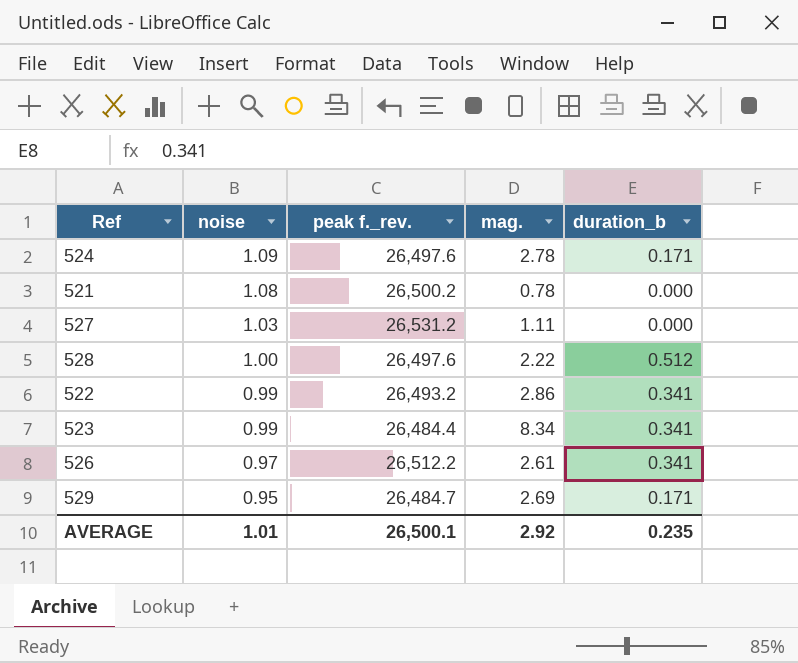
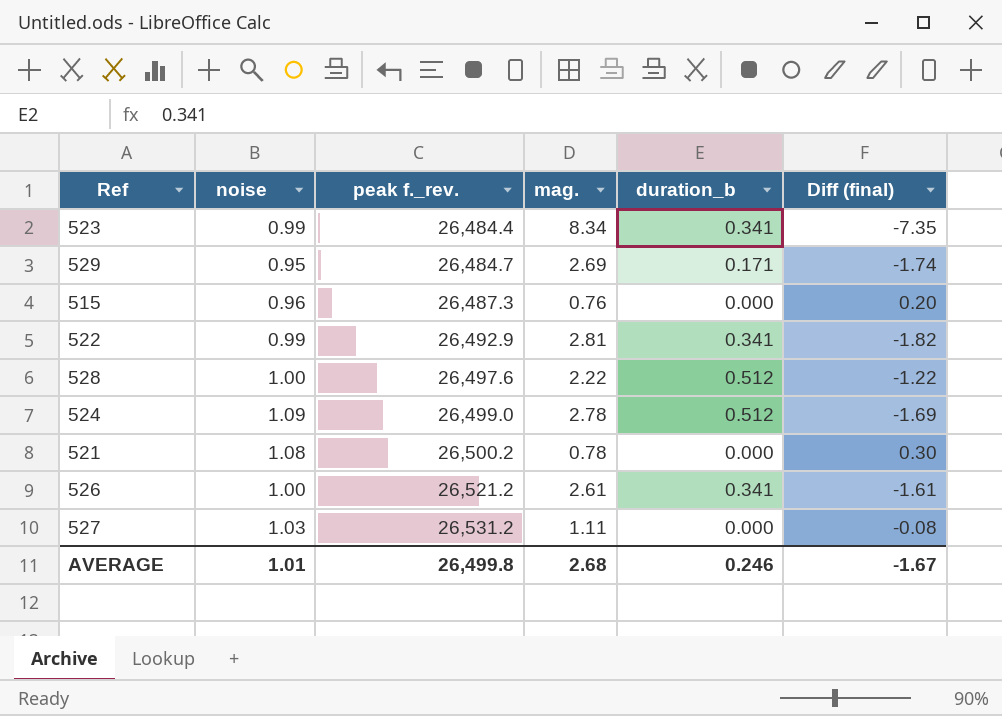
row order: noise descending -> peak f._rev. ascending
column Diff (final) | formula: none -> [noise] - [mag.]
row 515: none -> 0.96 | 26,487.3 | 0.76 | 0.000 | 0.20
522 | peak f._rev.: 26,493.2 -> 26,492.9
522 | mag.: 2.86 -> 2.81
524 | peak f._rev.: 26,497.6 -> 26,499.0
524 | duration_b: 0.171 -> 0.512
526 | noise: 0.97 -> 1.00
526 | peak f._rev.: 26,512.2 -> 26,521.2
AVERAGE | peak f._rev.: 26,500.1 -> 26,499.8
AVERAGE | mag.: 2.92 -> 2.68
AVERAGE | duration_b: 0.235 -> 0.246

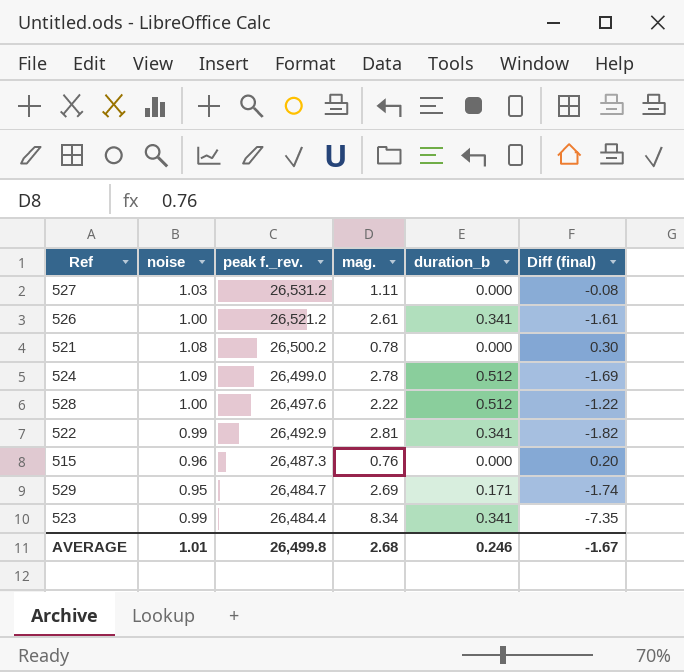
row order: peak f._rev. ascending -> peak f._rev. descending

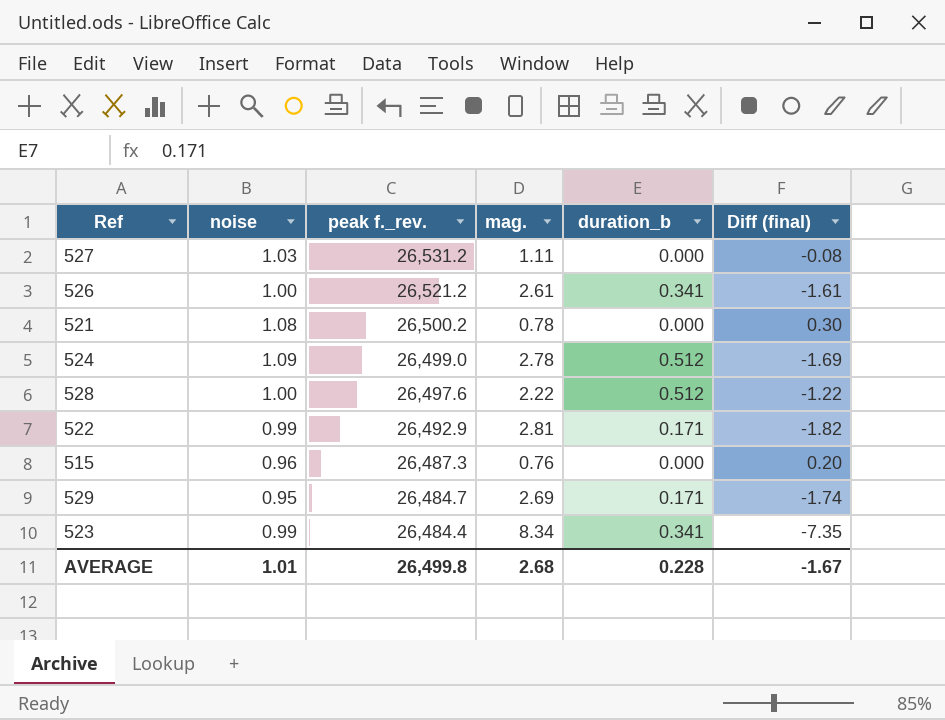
522 | duration_b: 0.341 -> 0.171
AVERAGE | duration_b: 0.246 -> 0.228

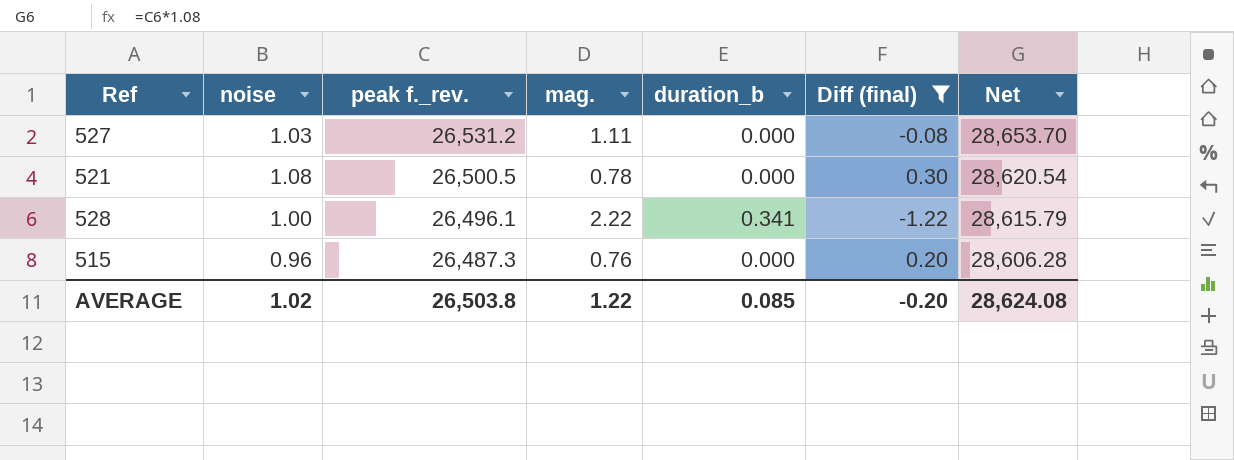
filter: none -> Diff (final) >= -1.22
column Net | formula: none -> [peak f._rev.] * 1.08
521 | peak f._rev.: 26,500.2 -> 26,500.5
528 | peak f._rev.: 26,497.6 -> 26,496.1
528 | duration_b: 0.512 -> 0.341
AVERAGE | noise: 1.01 -> 1.02
AVERAGE | peak f._rev.: 26,499.8 -> 26,503.8
AVERAGE | mag.: 2.68 -> 1.22
AVERAGE | duration_b: 0.228 -> 0.085
AVERAGE | Diff (final): -1.67 -> -0.20

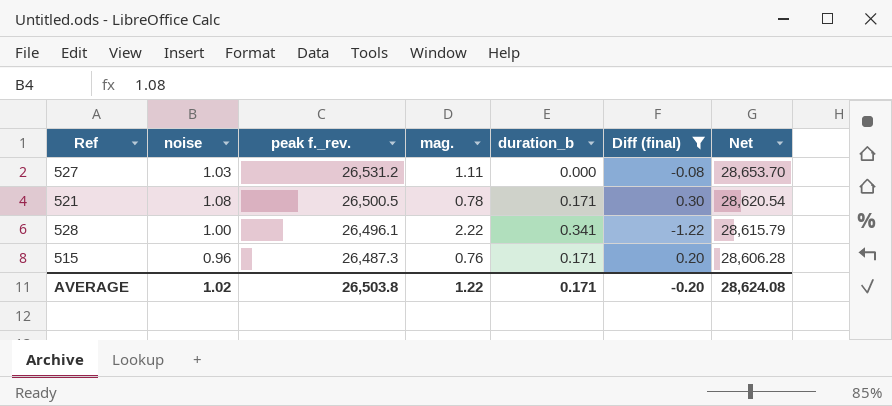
521 | duration_b: 0.000 -> 0.171
515 | duration_b: 0.000 -> 0.171
AVERAGE | duration_b: 0.085 -> 0.171

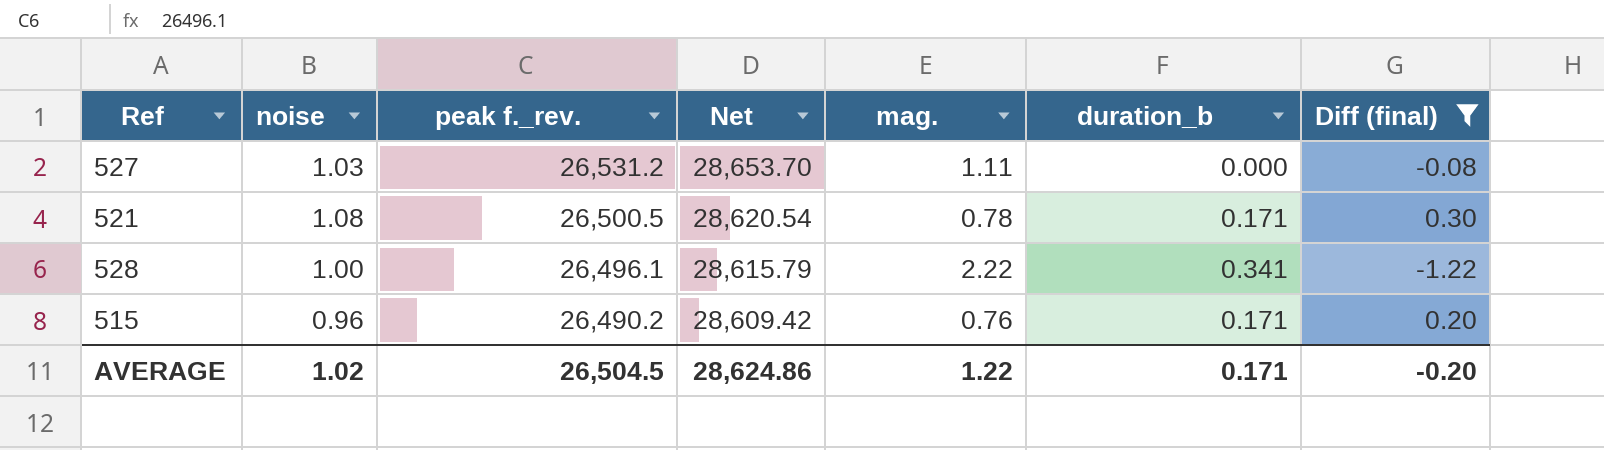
column Net | position: 7 -> 4
515 | peak f._rev.: 26,487.3 -> 26,490.2
515 | Net: 28,606.28 -> 28,609.42
AVERAGE | peak f._rev.: 26,503.8 -> 26,504.5
AVERAGE | Net: 28,624.08 -> 28,624.86

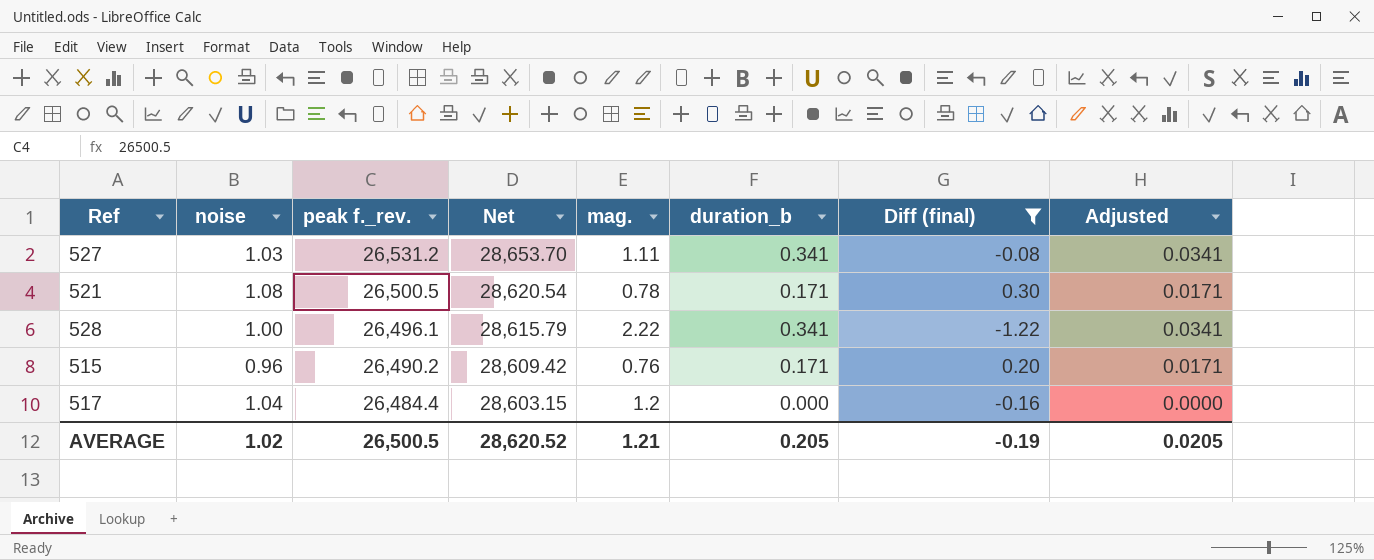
column Adjusted | formula: none -> [duration_b] * 0.1
527 | duration_b: 0.000 -> 0.341
row 517: none -> 1.04 | 26,484.4 | 28,603.15 | 1.2 | 0.000 | -0.16 | 0.0000
AVERAGE | peak f._rev.: 26,504.5 -> 26,500.5
AVERAGE | Net: 28,624.86 -> 28,620.52
AVERAGE | mag.: 1.22 -> 1.21
AVERAGE | duration_b: 0.171 -> 0.205
AVERAGE | Diff (final): -0.20 -> -0.19

